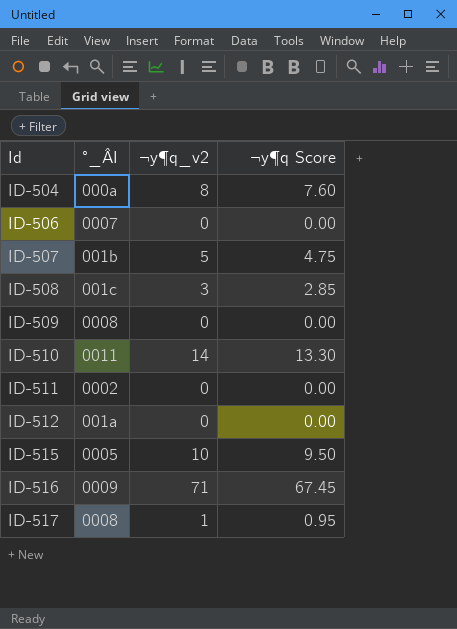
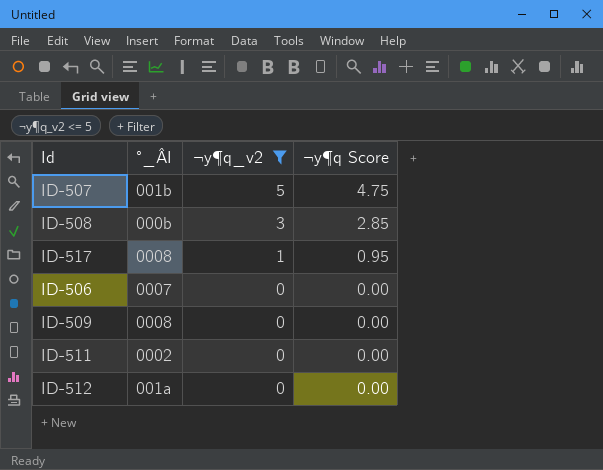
filter: none -> ¬y¶q_v2 <= 5
row order: Id ascending -> ¬y¶q_v2 descending
ID-508 | °_ÂI: 001c -> 000b

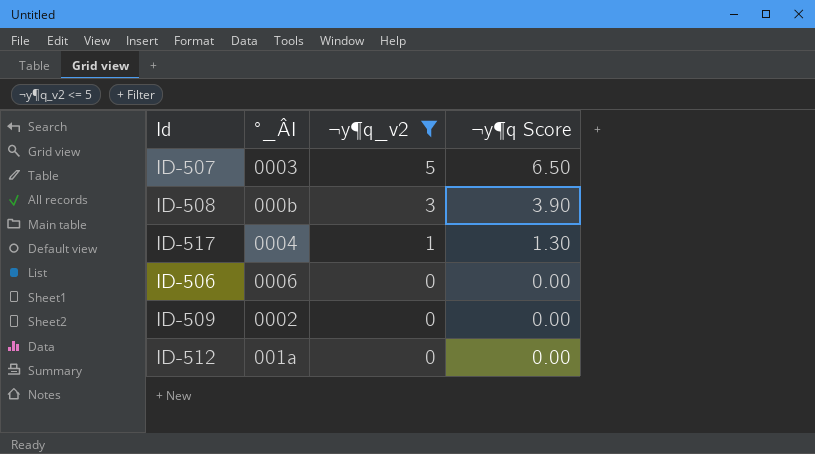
column ¬y¶q Score | formula: [¬y¶q_v2] * 0.95 -> [¬y¶q_v2] * 1.3
row ID-511: 0002 | 0 | 0.00 -> none
ID-507 | °_ÂI: 001b -> 0003
ID-517 | °_ÂI: 0008 -> 0004
ID-506 | °_ÂI: 0007 -> 0006
ID-509 | °_ÂI: 0008 -> 0002

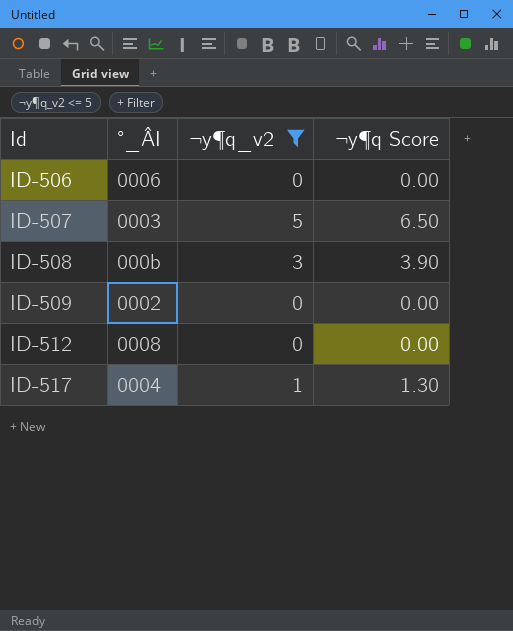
row order: ¬y¶q_v2 descending -> Id ascending
ID-512 | °_ÂI: 001a -> 0008

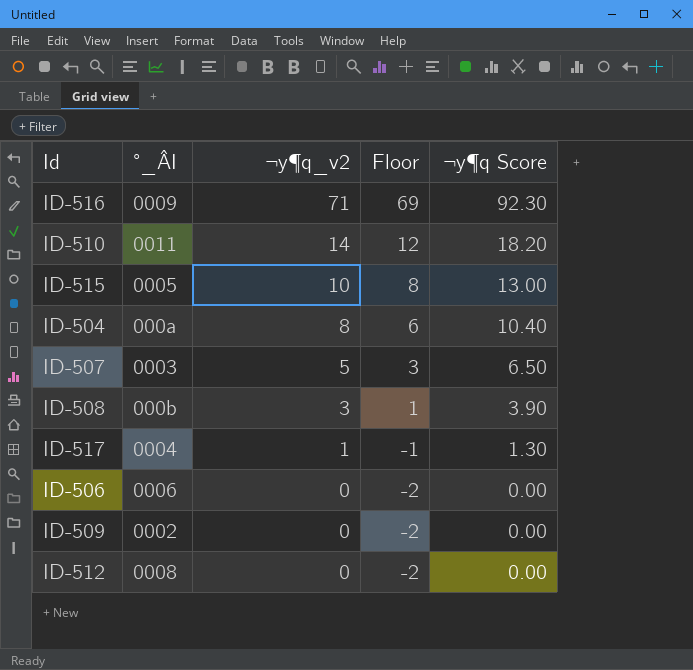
filter: ¬y¶q_v2 <= 5 -> none
row order: Id ascending -> ¬y¶q_v2 descending
column Floor | formula: none -> [¬y¶q_v2] - 2

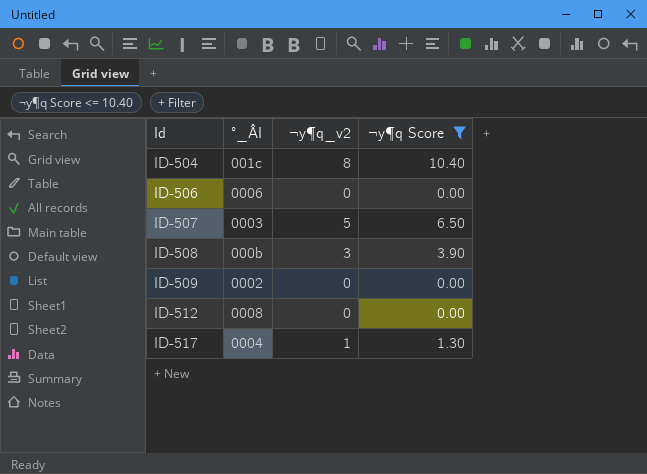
filter: none -> ¬y¶q Score <= 10.40
row order: ¬y¶q_v2 descending -> Id ascending
column Floor | formula: [¬y¶q_v2] - 2 -> none
ID-504 | °_ÂI: 000a -> 001c

